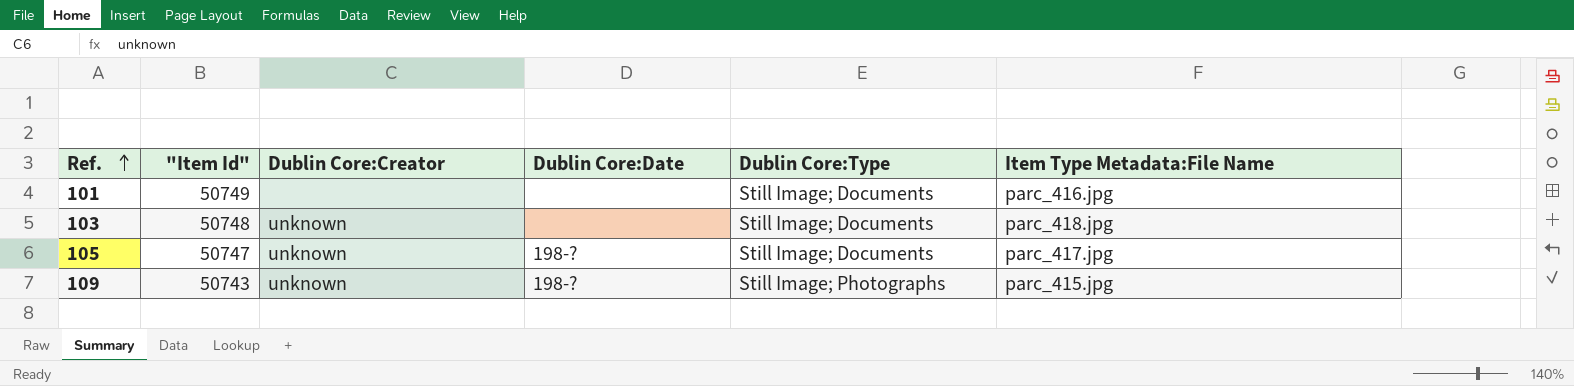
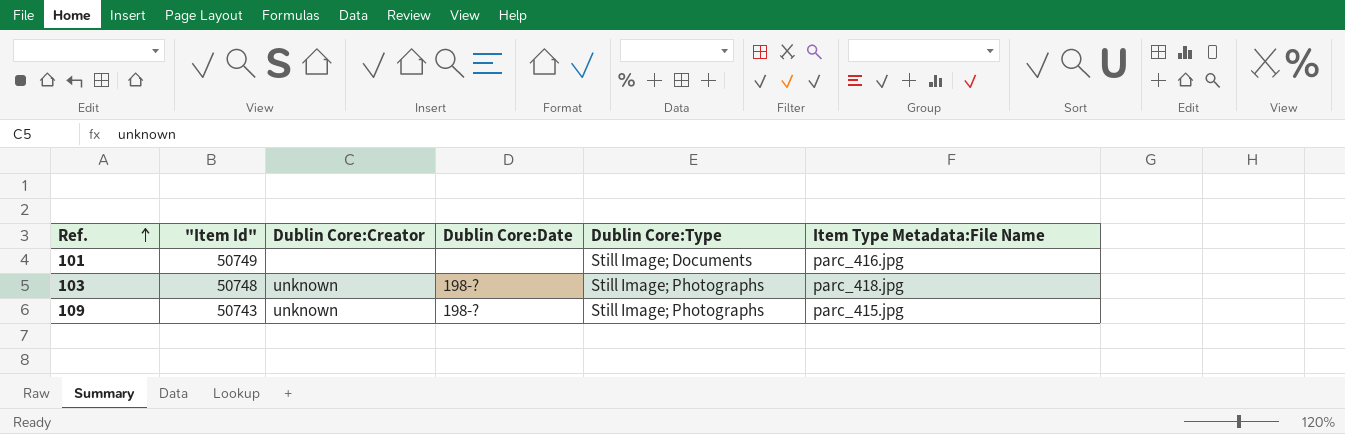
row 105: 50747 | unknown | 198-? | Still Image; Documents | parc_417.jpg -> none
103 | Dublin Core:Date: none -> 198-?
103 | Dublin Core:Type: Still Image; Documents -> Still Image; Photographs

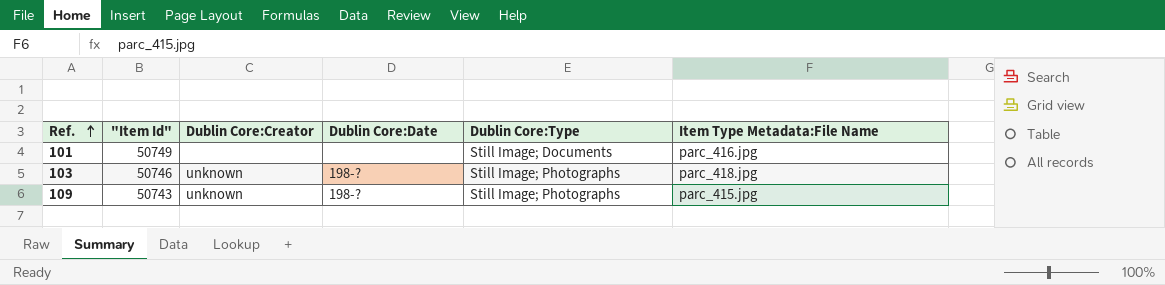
103 | "Item Id": 50748 -> 50746

